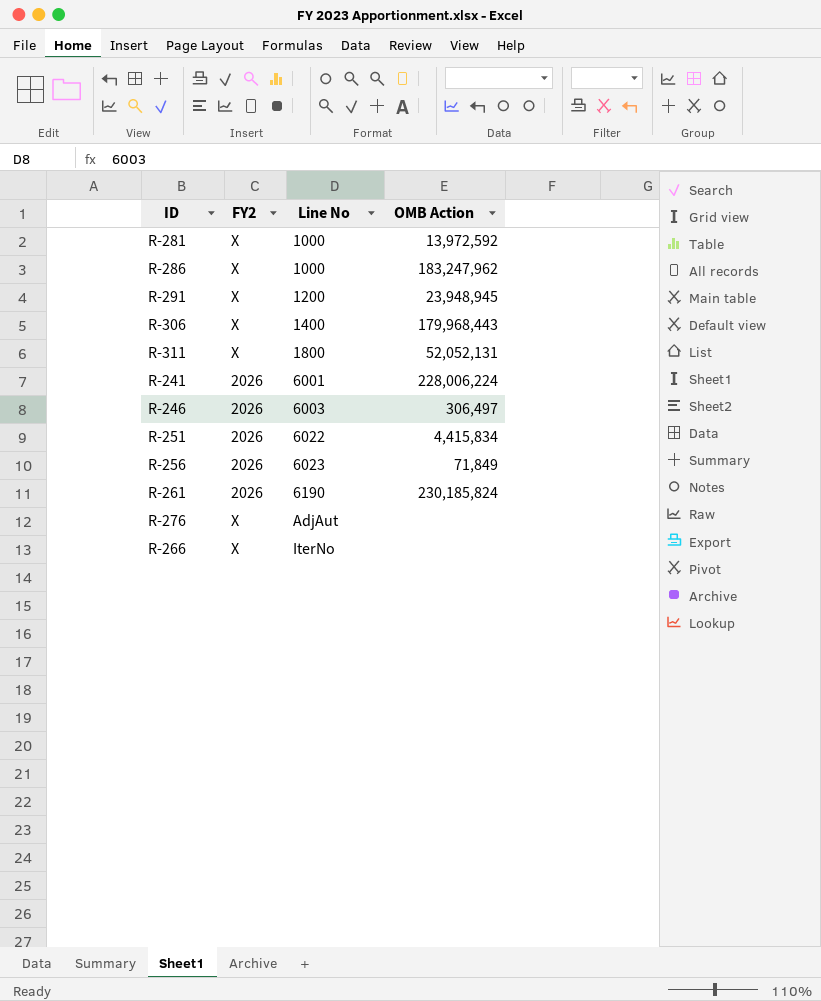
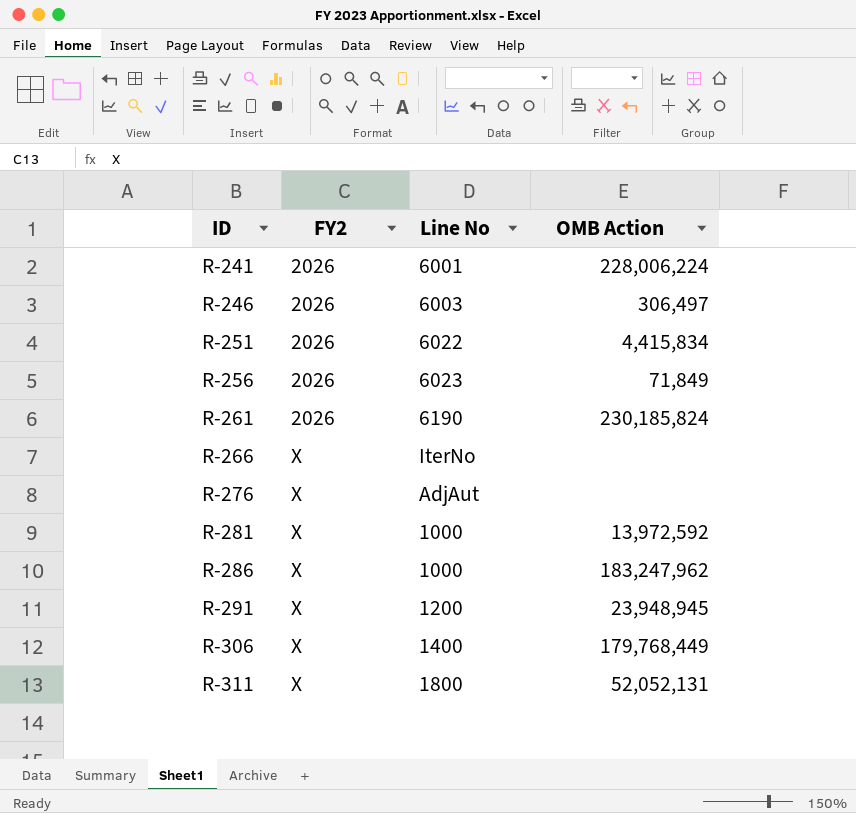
row order: Line No ascending -> ID ascending
R-306 | OMB Action: 179,968,443 -> 179,768,449

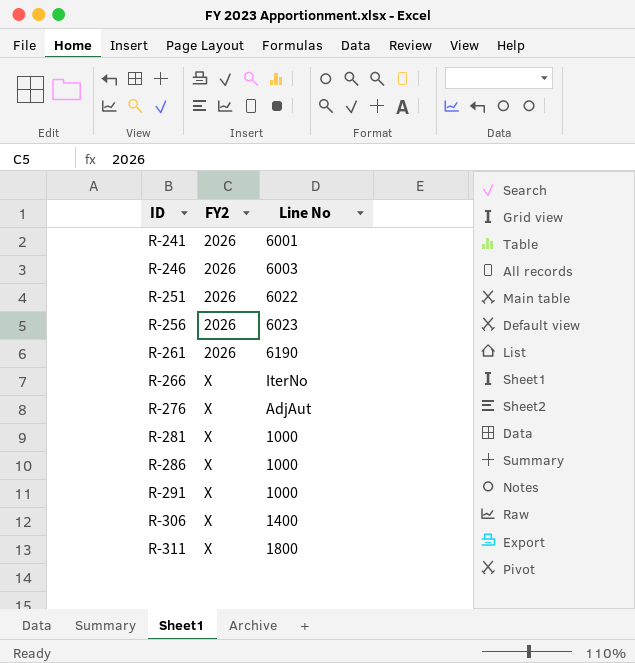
column OMB Action | position: 4 -> none
R-291 | Line No: 1200 -> 1000

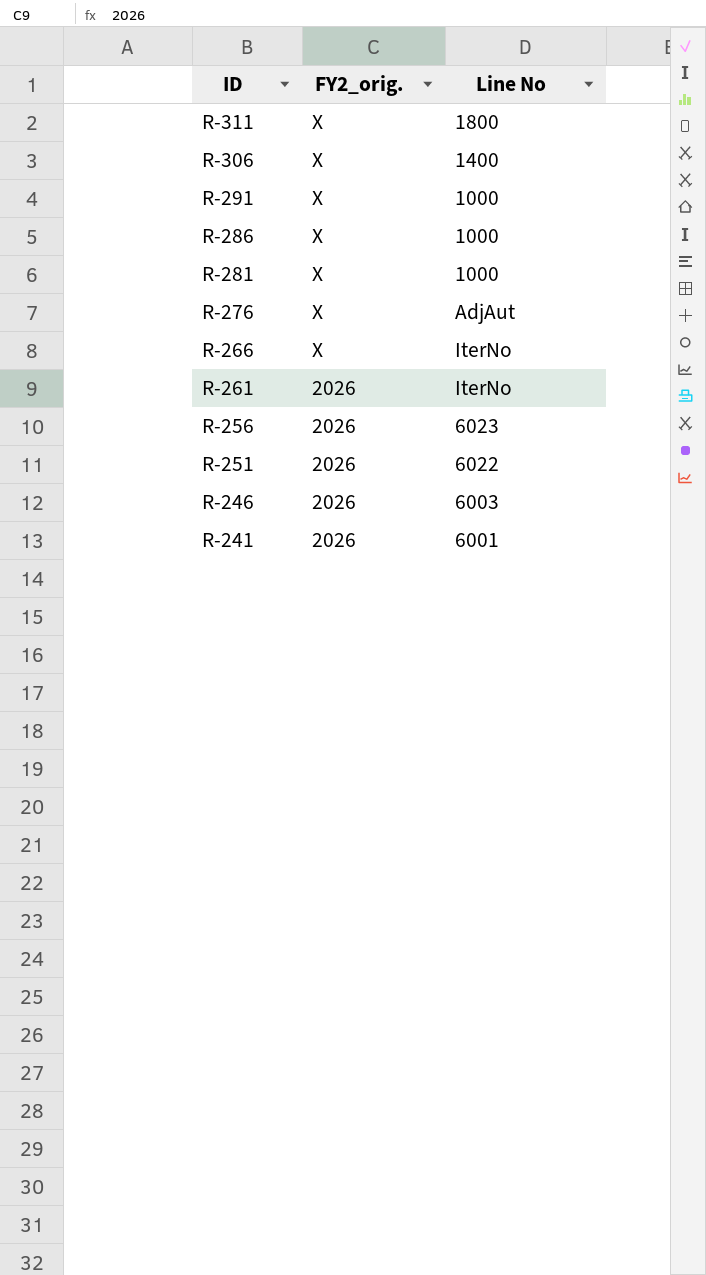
row order: ID ascending -> ID descending
column name: FY2 -> FY2_orig.
R-261 | Line No: 6190 -> IterNo

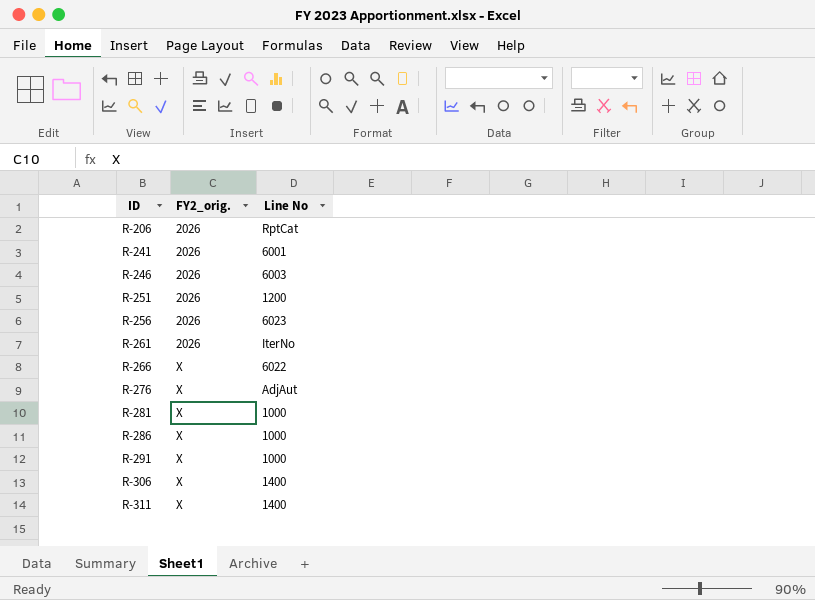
row order: ID descending -> ID ascending
row R-206: none -> 2026 | RptCat
R-251 | Line No: 6022 -> 1200
R-266 | Line No: IterNo -> 6022
R-311 | Line No: 1800 -> 1400

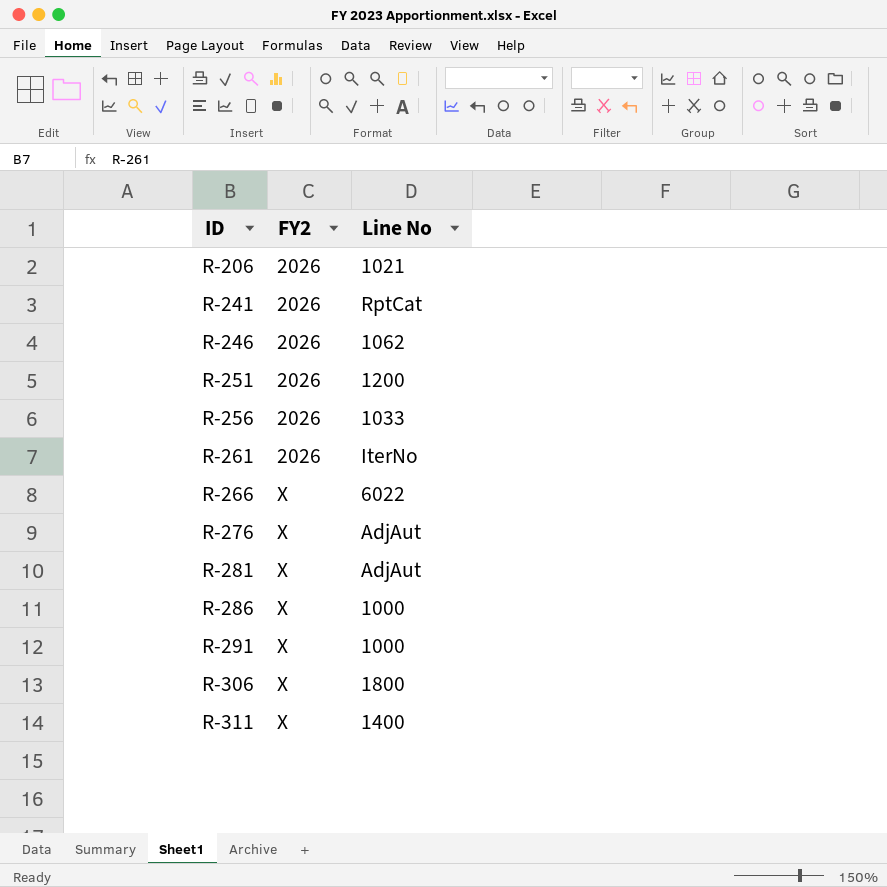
column name: FY2_orig. -> FY2
R-206 | Line No: RptCat -> 1021
R-241 | Line No: 6001 -> RptCat
R-246 | Line No: 6003 -> 1062
R-256 | Line No: 6023 -> 1033
R-281 | Line No: 1000 -> AdjAut
R-306 | Line No: 1400 -> 1800

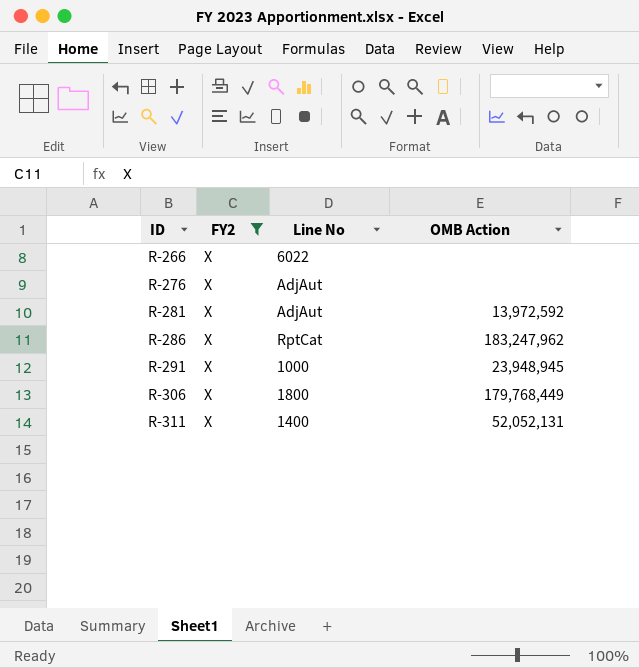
filter: none -> FY2 = X
column OMB Action | position: none -> 4
R-286 | Line No: 1000 -> RptCat

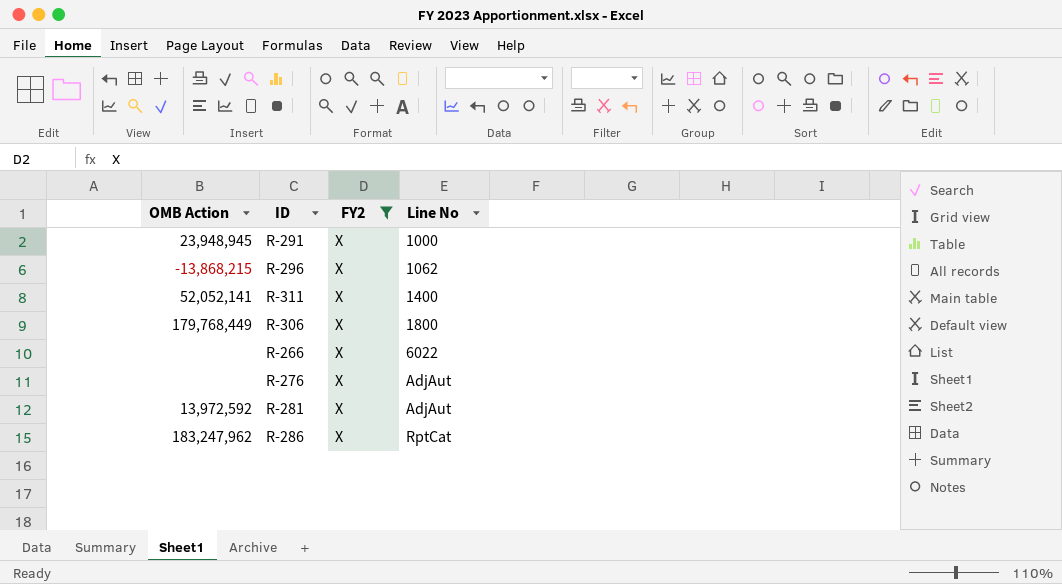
row order: ID ascending -> Line No ascending
column OMB Action | position: 4 -> 1
row R-296: none -> -13,868,215 | X | 1062
R-311 | OMB Action: 52,052,131 -> 52,052,141

